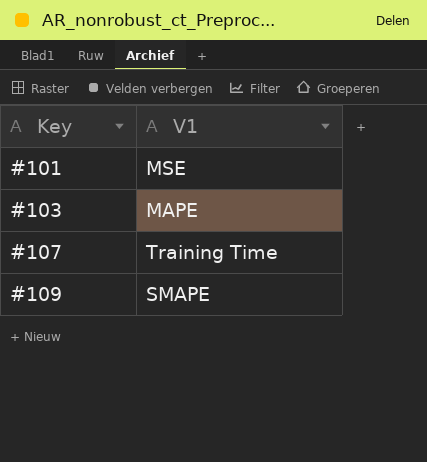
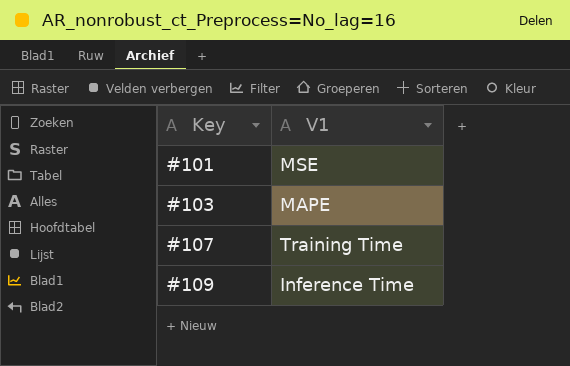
#109 | V1: SMAPE -> Inference Time

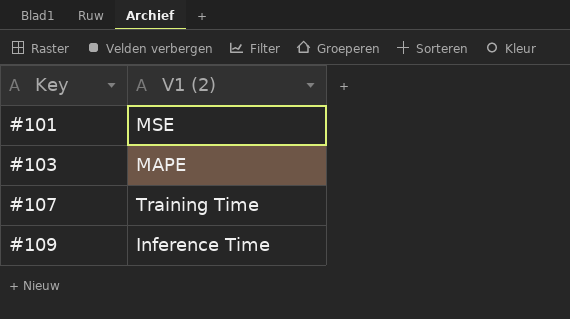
column name: V1 -> V1 (2)

